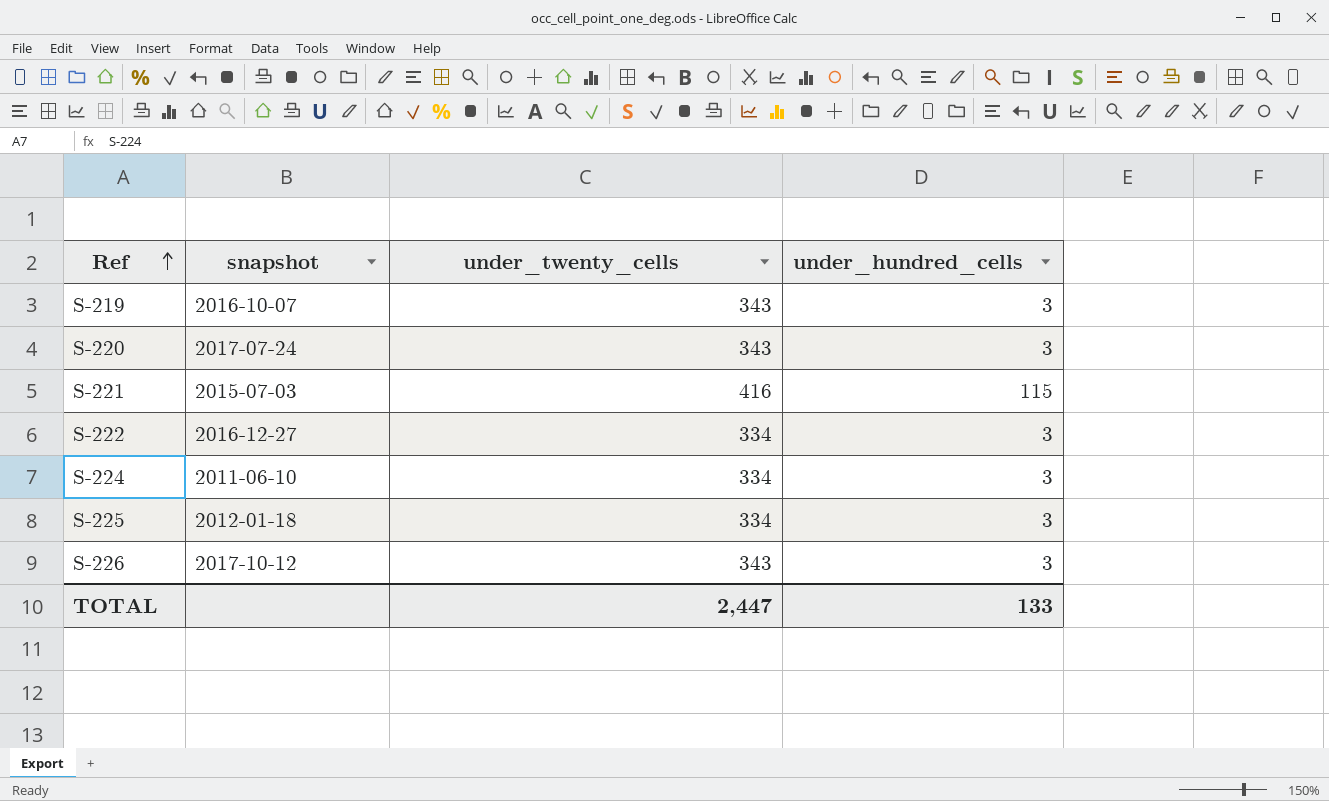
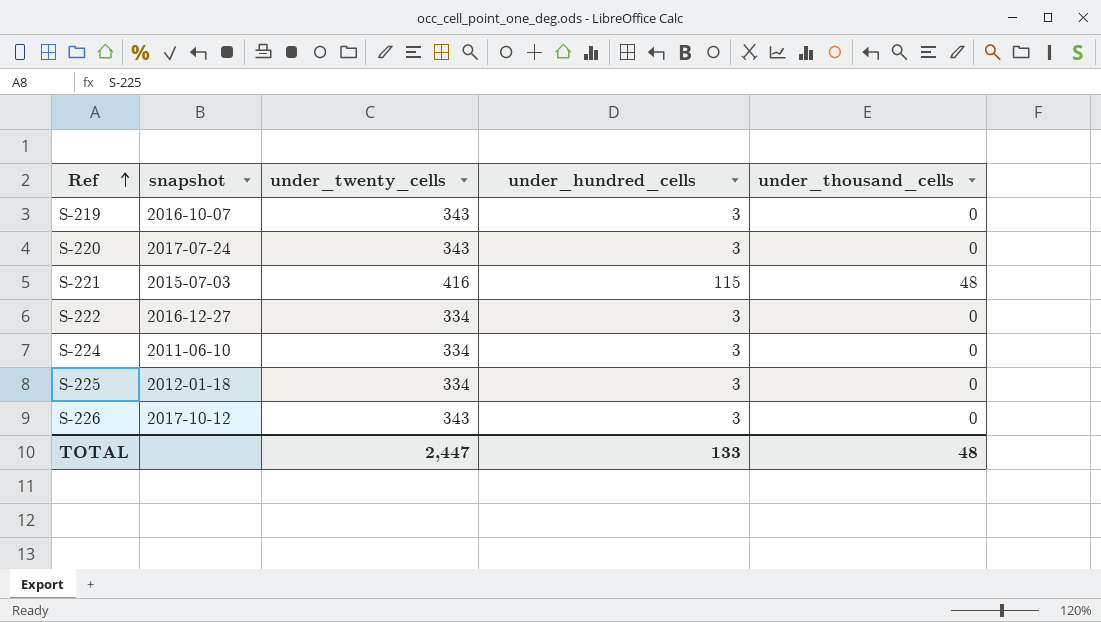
column under_thousand_cells | position: none -> 5

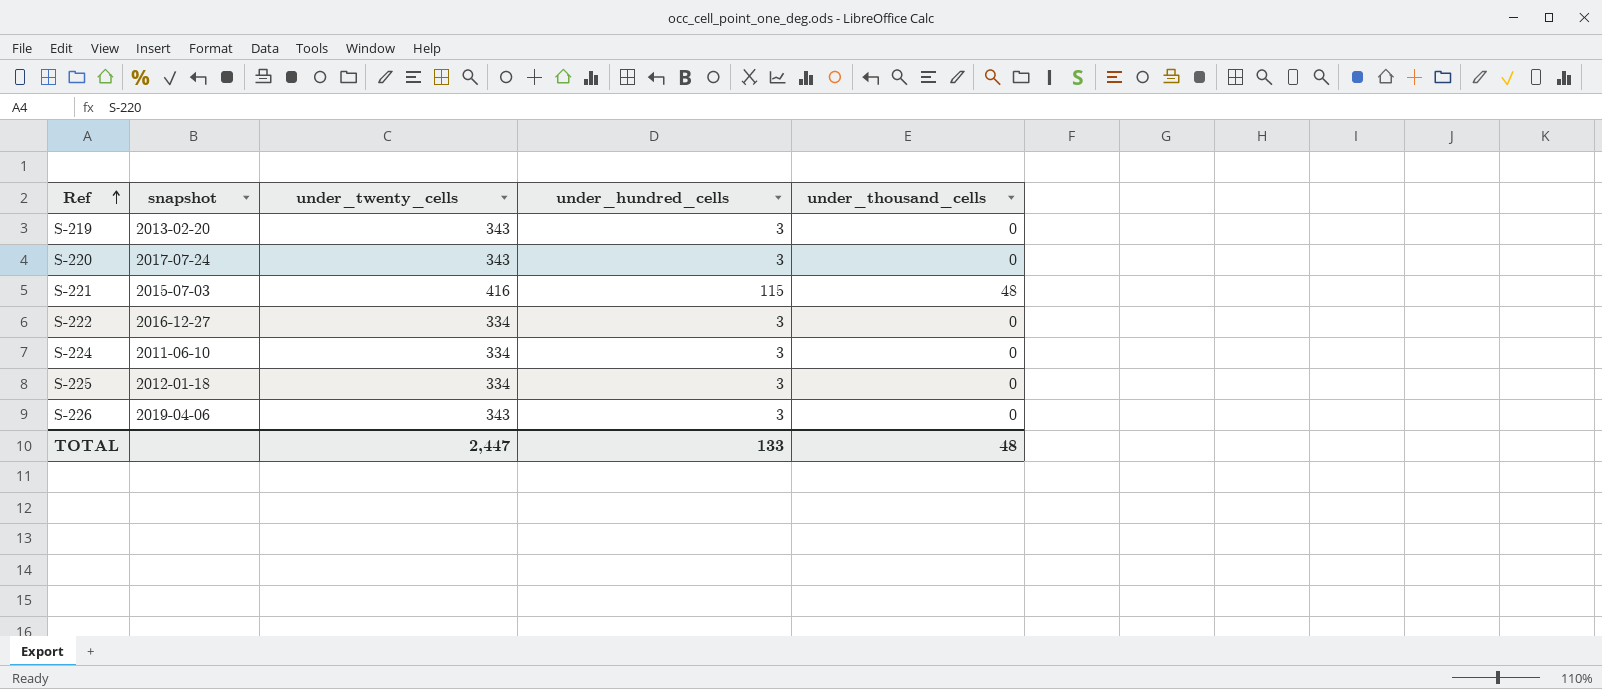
S-219 | snapshot: 2016-10-07 -> 2013-02-20
S-226 | snapshot: 2017-10-12 -> 2019-04-06

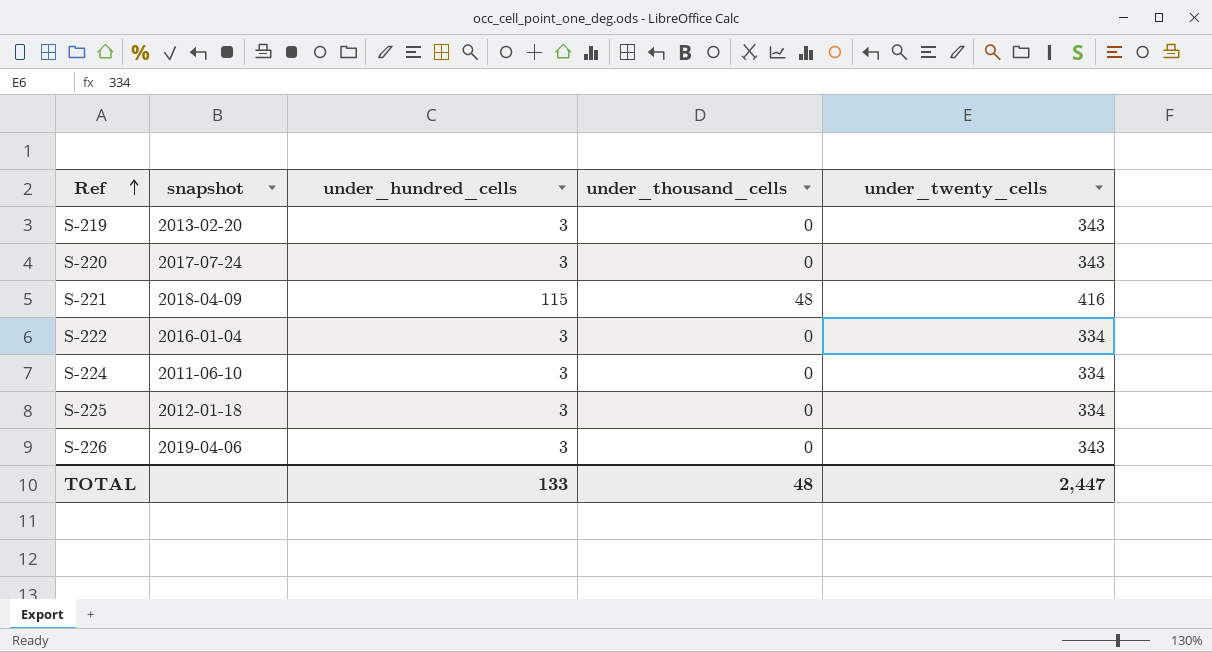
column under_twenty_cells | position: 3 -> 5
S-221 | snapshot: 2015-07-03 -> 2018-04-09
S-222 | snapshot: 2016-12-27 -> 2016-01-04

